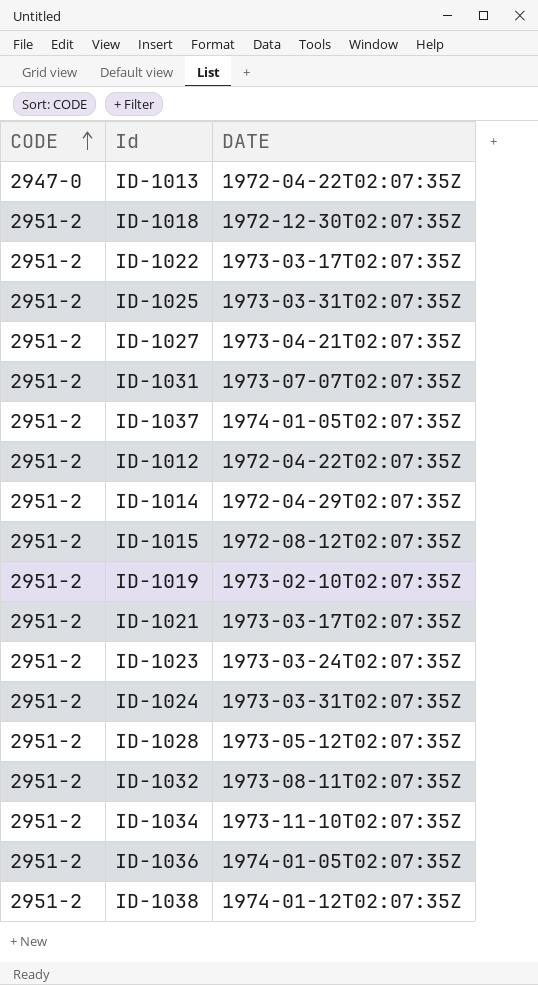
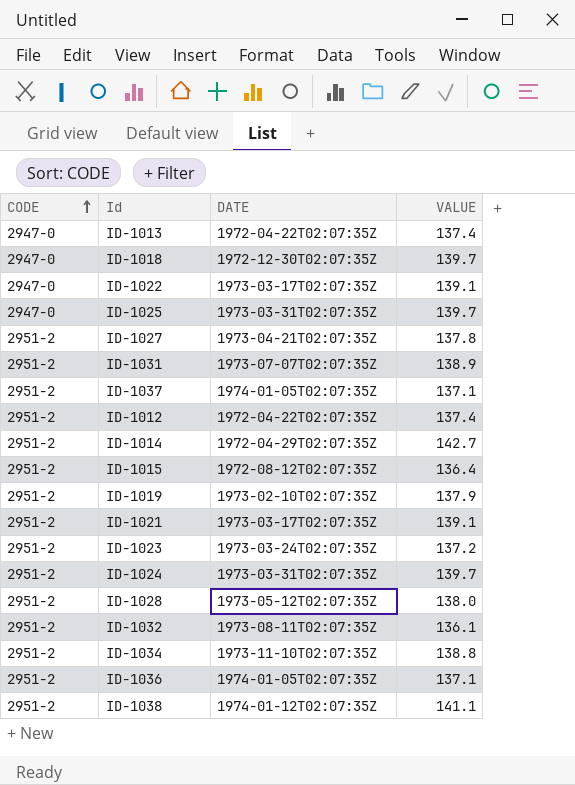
column VALUE | position: none -> 4
ID-1018 | CODE: 2951-2 -> 2947-0
ID-1022 | CODE: 2951-2 -> 2947-0
ID-1025 | CODE: 2951-2 -> 2947-0

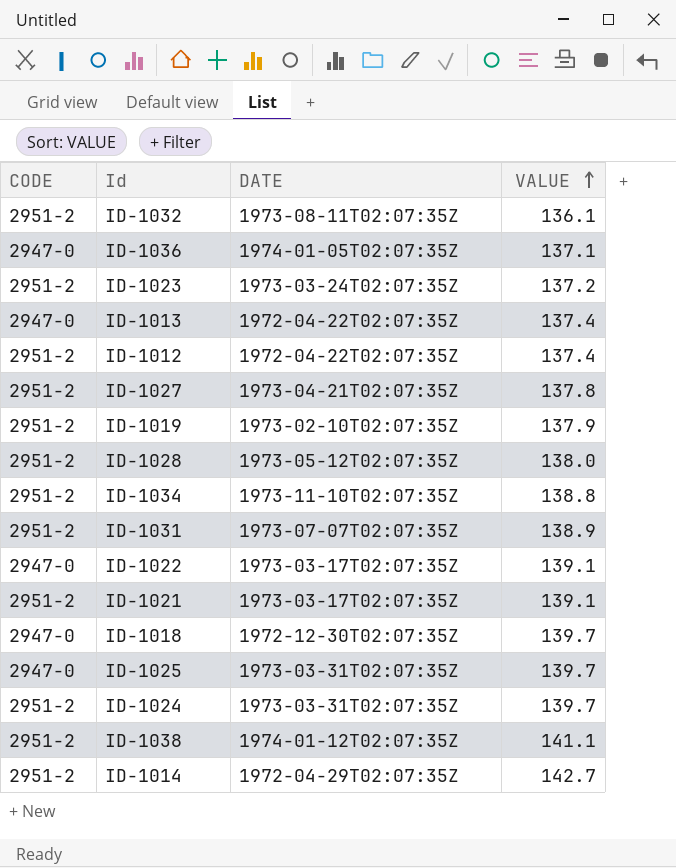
row order: CODE ascending -> VALUE ascending
row ID-1037: 2951-2 | 1974-01-05T02:07:35Z | 137.1 -> none
row ID-1015: 2951-2 | 1972-08-12T02:07:35Z | 136.4 -> none
ID-1036 | CODE: 2951-2 -> 2947-0

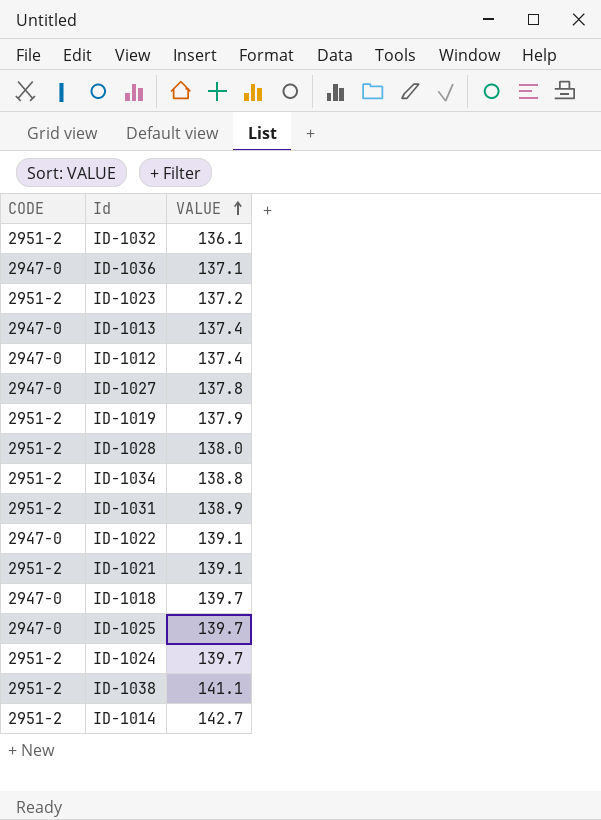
column DATE | position: 3 -> none
ID-1012 | CODE: 2951-2 -> 2947-0
ID-1027 | CODE: 2951-2 -> 2947-0

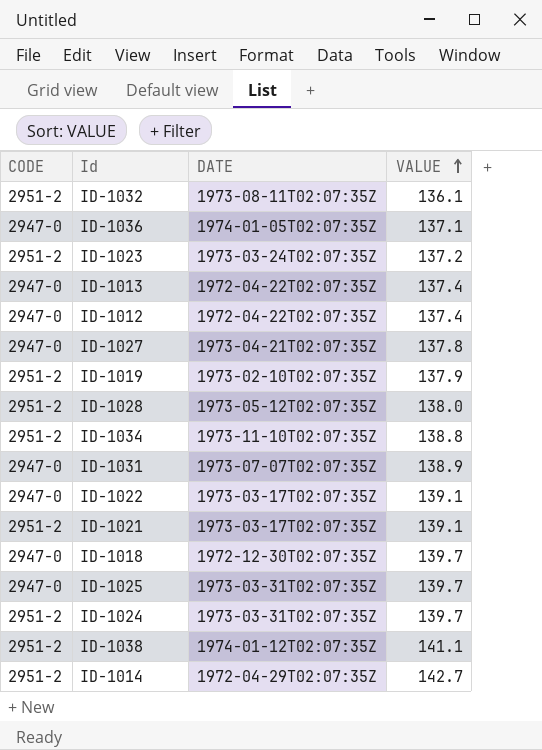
column DATE | position: none -> 3
ID-1031 | CODE: 2951-2 -> 2947-0

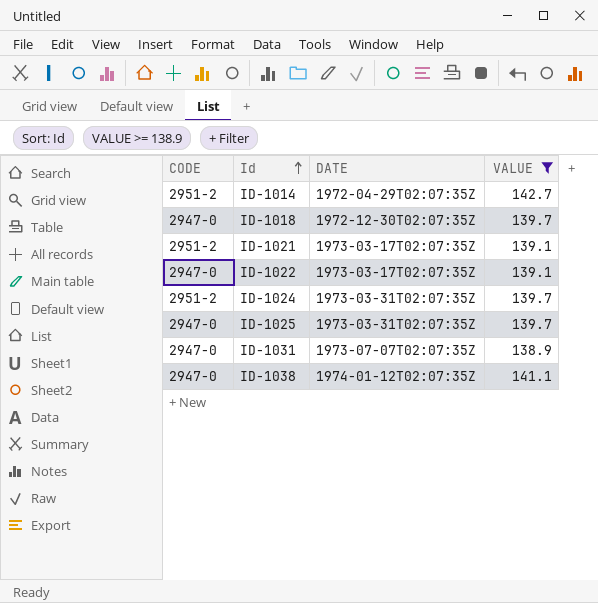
filter: none -> VALUE >= 138.9
row order: VALUE ascending -> Id ascending
ID-1038 | CODE: 2951-2 -> 2947-0

